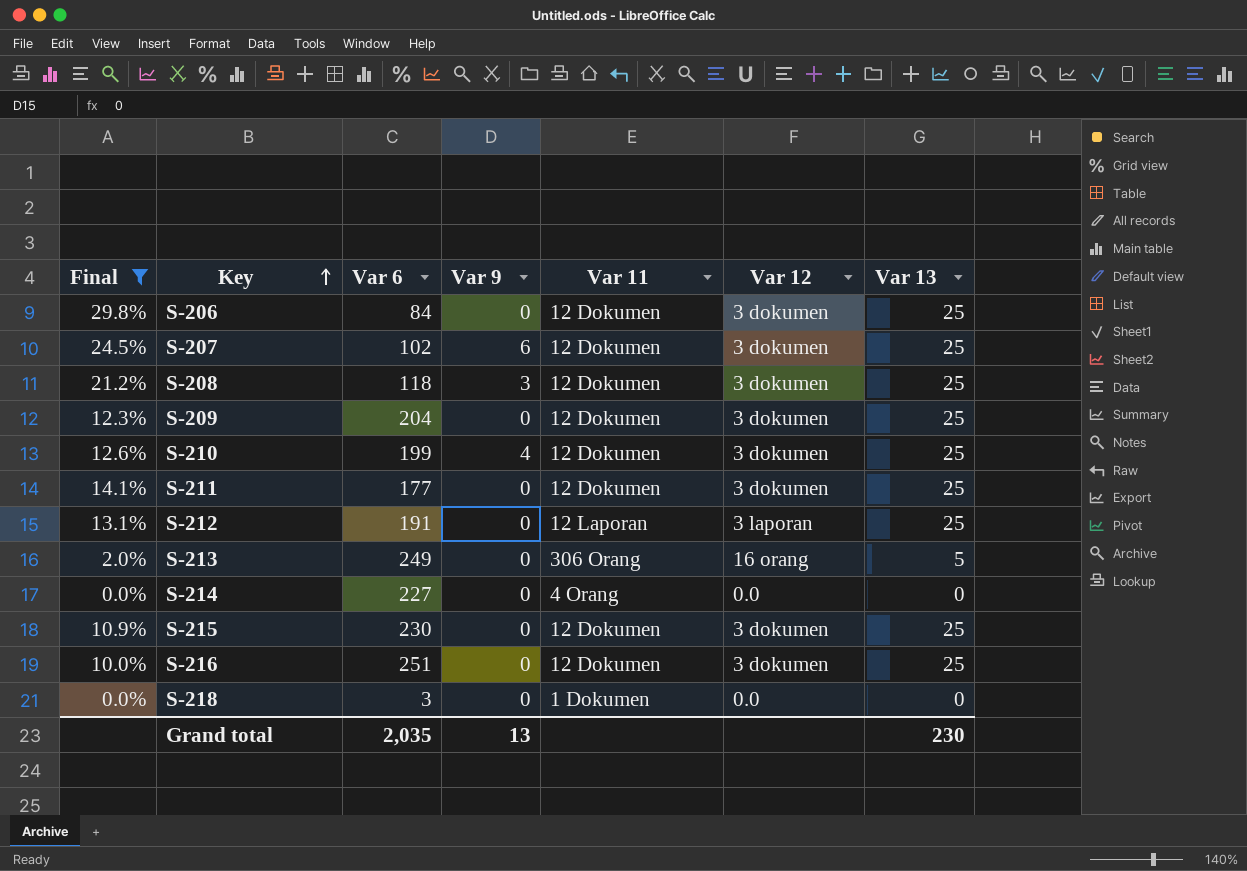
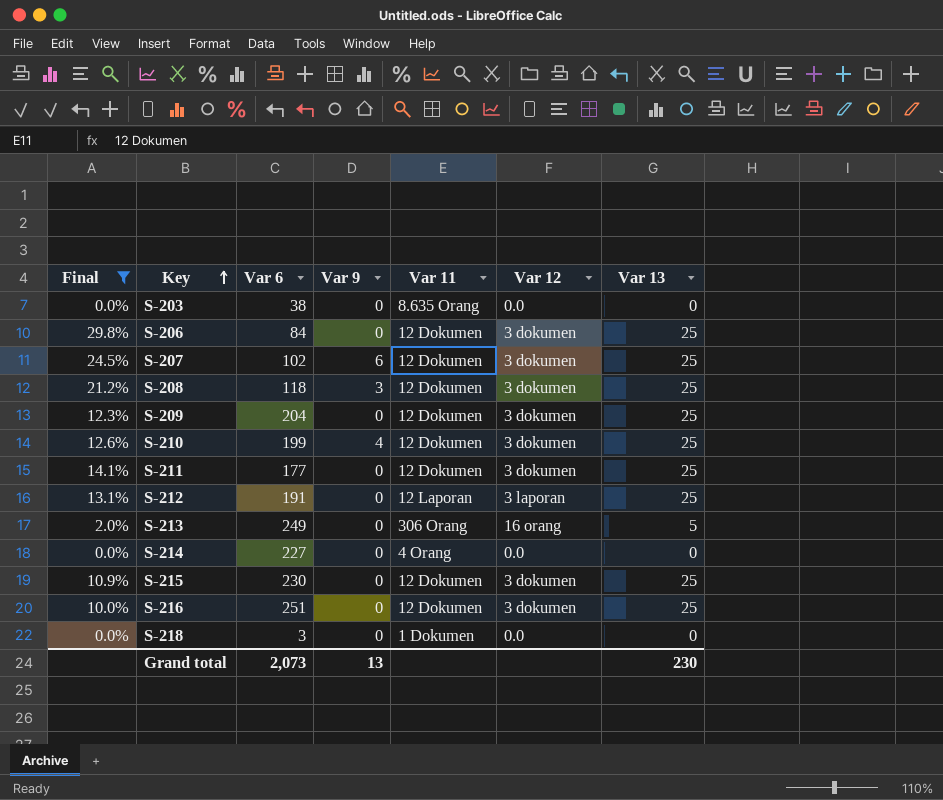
row S-203: none -> 0.0% | 38 | 0 | 8.635 Orang | 0.0 | 0
Grand total | Var 6: 2,035 -> 2,073

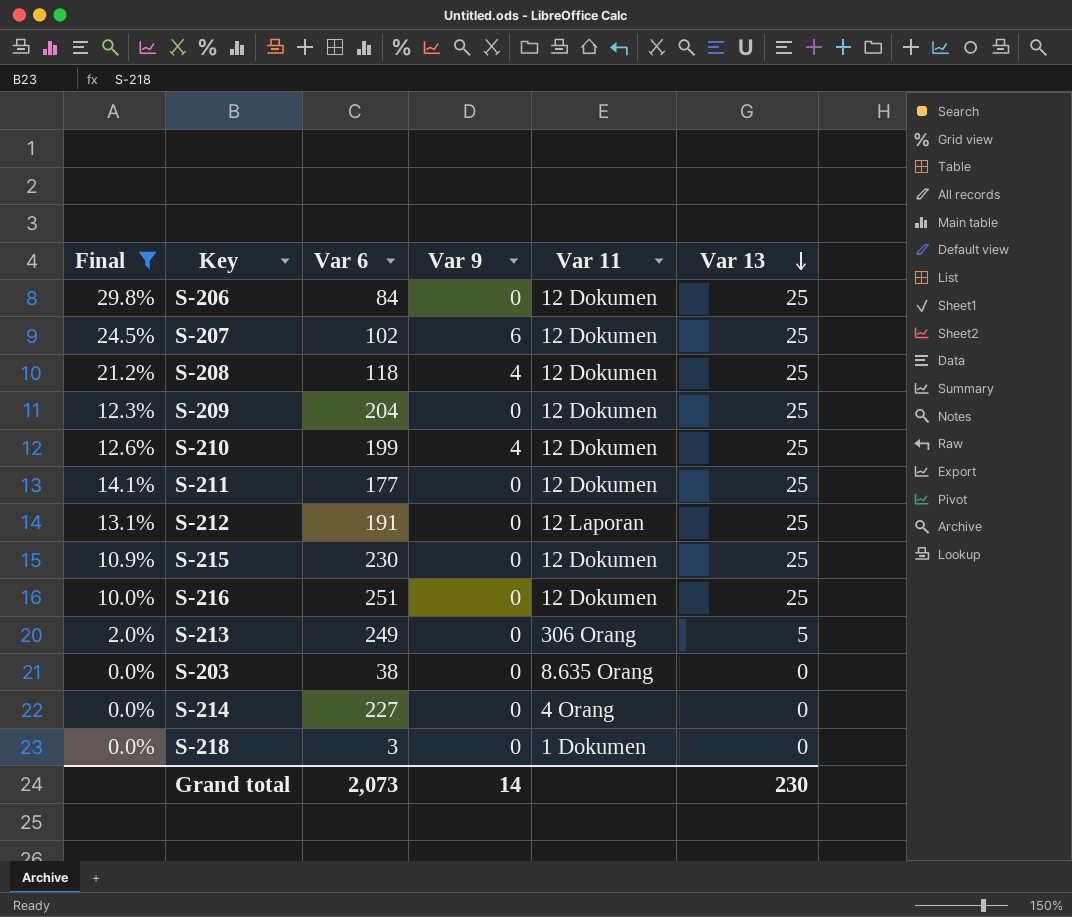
row order: Key ascending -> Var 13 descending
column Var 12 | position: 6 -> none
S-208 | Var 9: 3 -> 4
Grand total | Var 9: 13 -> 14

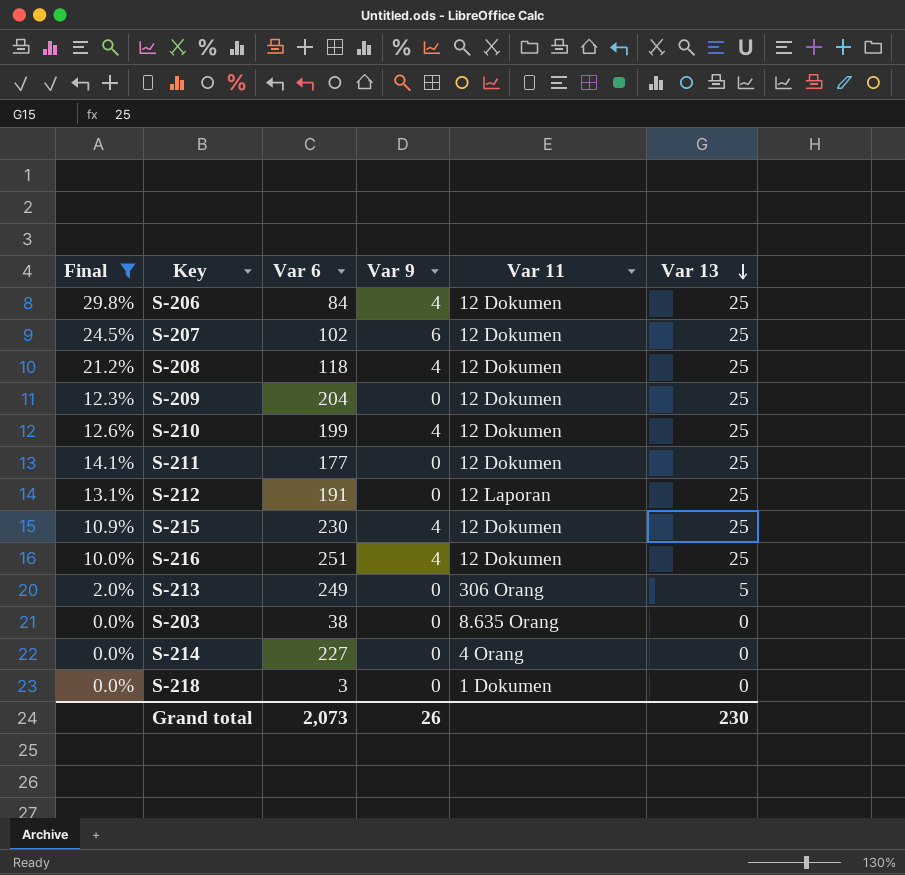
S-206 | Var 9: 0 -> 4
S-215 | Var 9: 0 -> 4
S-216 | Var 9: 0 -> 4
Grand total | Var 9: 14 -> 26

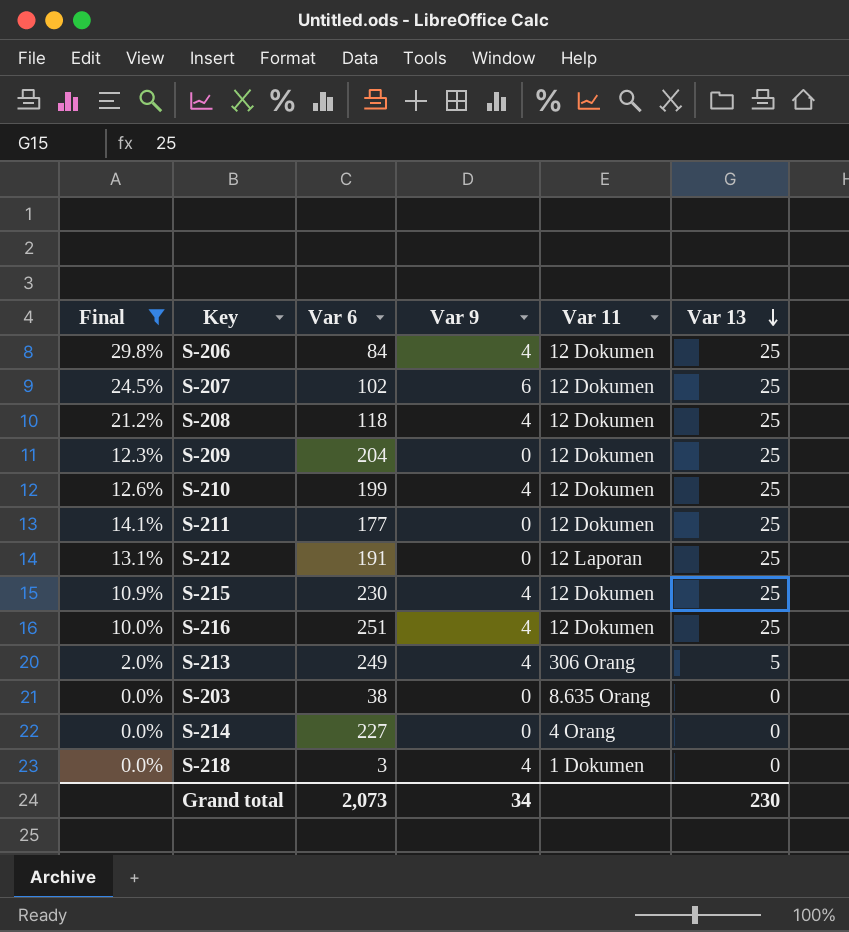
S-213 | Var 9: 0 -> 4
S-218 | Var 9: 0 -> 4
Grand total | Var 9: 26 -> 34

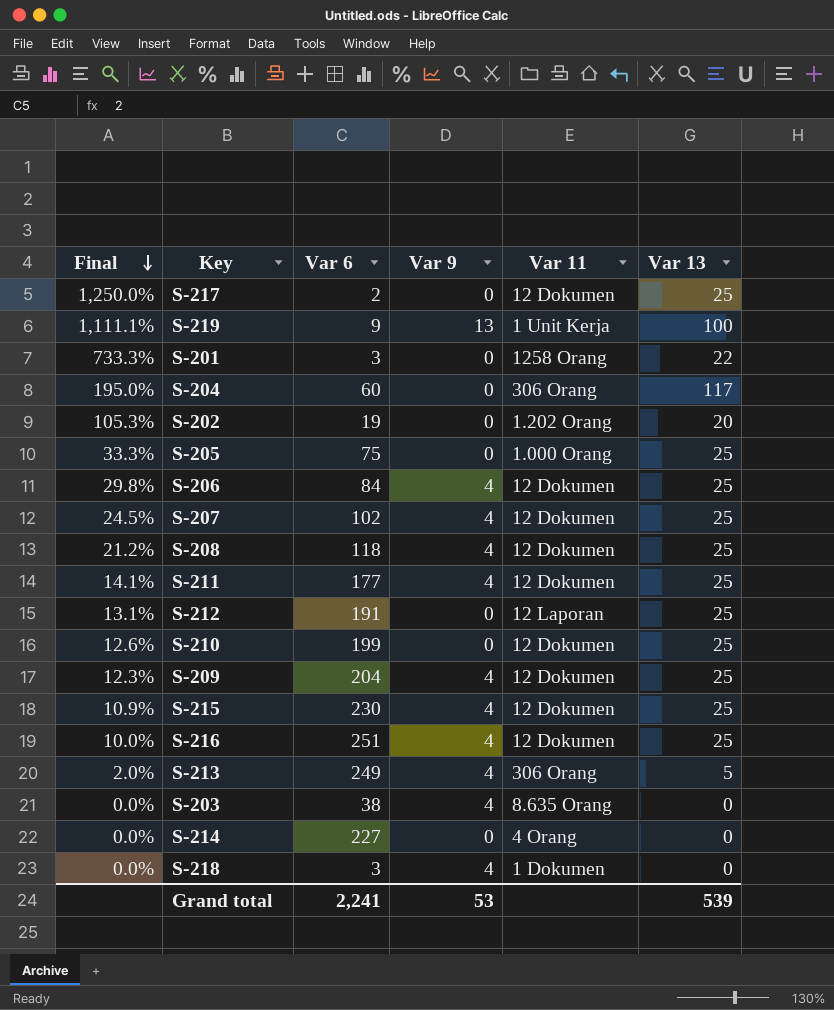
filter: Final <= 29.8% -> none
row order: Var 13 descending -> Final descending
S-207 | Var 9: 6 -> 4
S-211 | Var 9: 0 -> 4
S-210 | Var 9: 4 -> 0
S-209 | Var 9: 0 -> 4
S-203 | Var 9: 0 -> 4
Grand total | Var 6: 2,073 -> 2,241
Grand total | Var 9: 34 -> 53
Grand total | Var 13: 230 -> 539

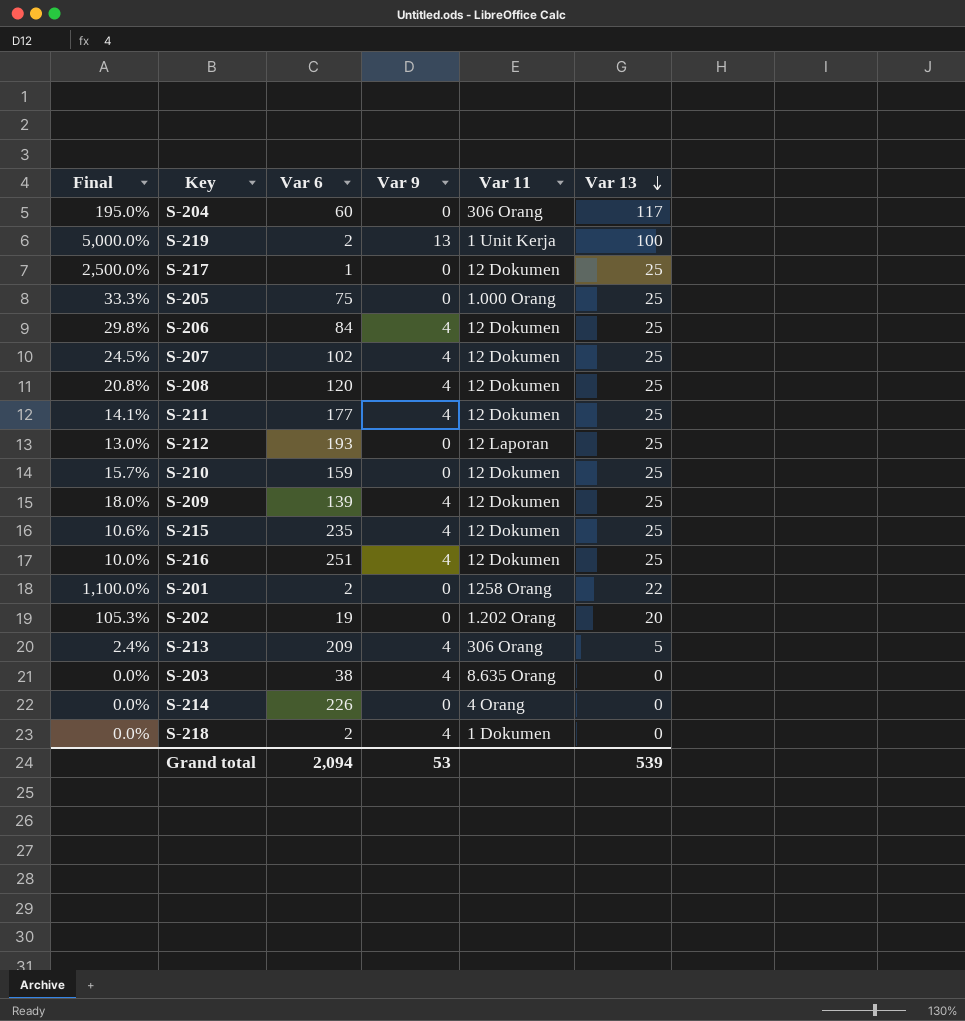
row order: Final descending -> Var 13 descending
S-219 | Final: 1,111.1% -> 5,000.0%
S-219 | Var 6: 9 -> 2
S-217 | Final: 1,250.0% -> 2,500.0%
S-217 | Var 6: 2 -> 1
S-208 | Final: 21.2% -> 20.8%
S-208 | Var 6: 118 -> 120
S-212 | Final: 13.1% -> 13.0%
S-212 | Var 6: 191 -> 193
S-210 | Final: 12.6% -> 15.7%
S-210 | Var 6: 199 -> 159
S-209 | Final: 12.3% -> 18.0%
S-209 | Var 6: 204 -> 139
S-215 | Final: 10.9% -> 10.6%
S-215 | Var 6: 230 -> 235
S-201 | Final: 733.3% -> 1,100.0%
S-201 | Var 6: 3 -> 2
S-213 | Final: 2.0% -> 2.4%
S-213 | Var 6: 249 -> 209
S-214 | Var 6: 227 -> 226
S-218 | Var 6: 3 -> 2
Grand total | Var 6: 2,241 -> 2,094

